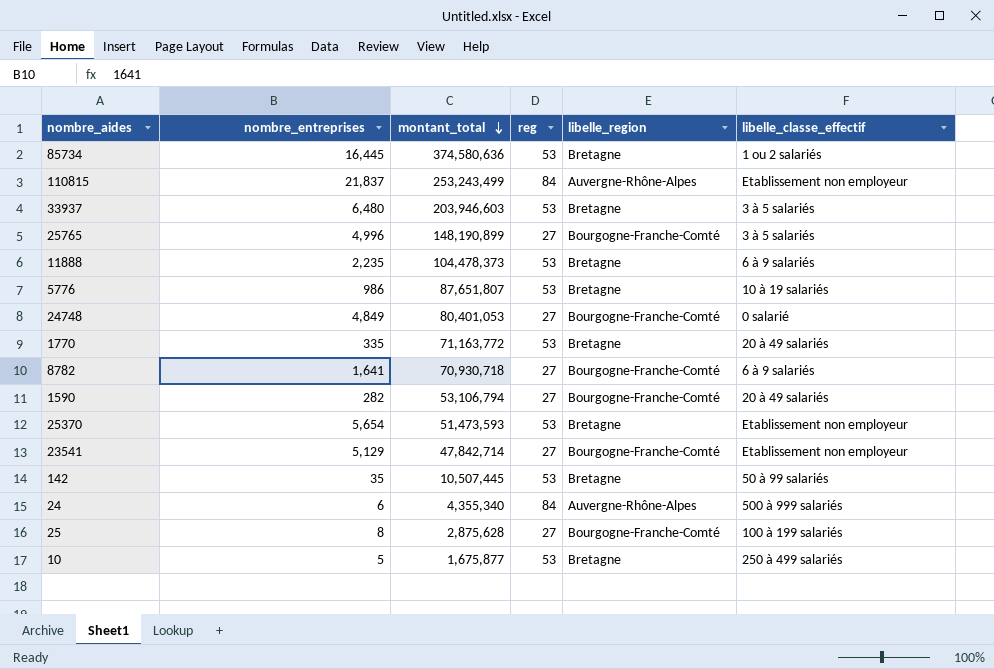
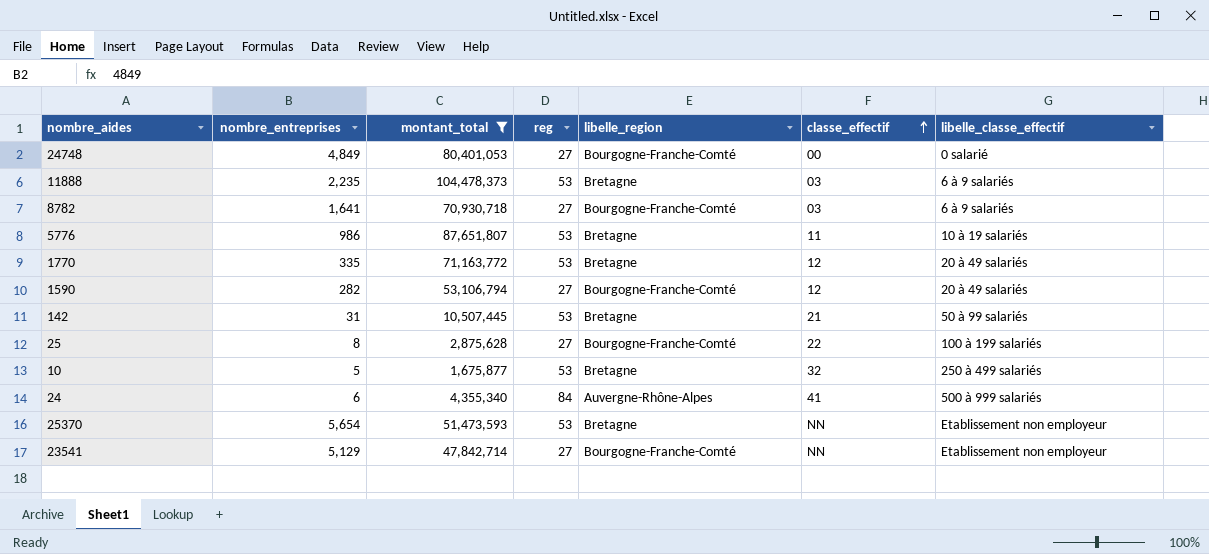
filter: none -> montant_total <= 104,478,373
row order: montant_total descending -> classe_effectif ascending
column classe_effectif | position: none -> 6
142 | nombre_entreprises: 35 -> 31

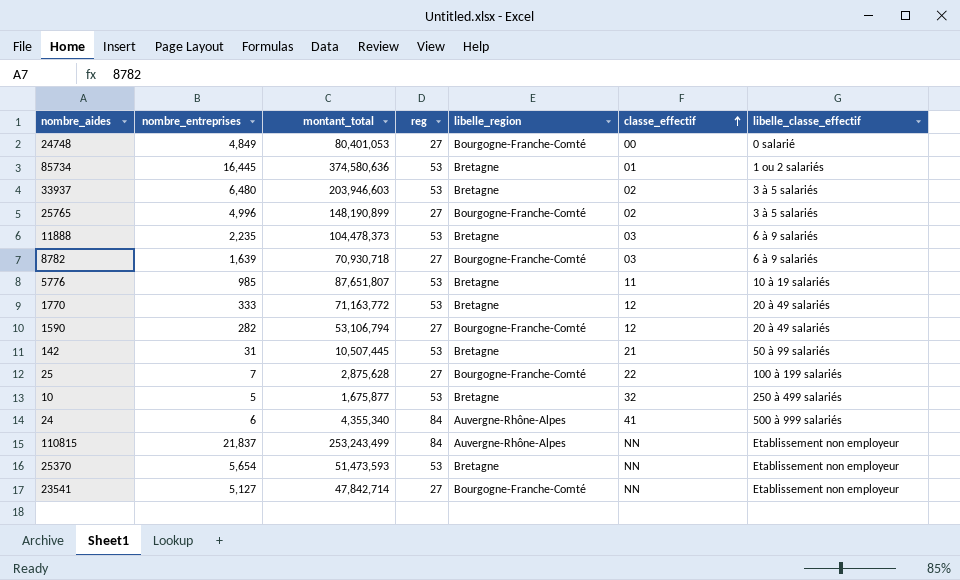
filter: montant_total <= 104,478,373 -> none
8782 | nombre_entreprises: 1,641 -> 1,639
5776 | nombre_entreprises: 986 -> 985
1770 | nombre_entreprises: 335 -> 333
25 | nombre_entreprises: 8 -> 7
23541 | nombre_entreprises: 5,129 -> 5,127

